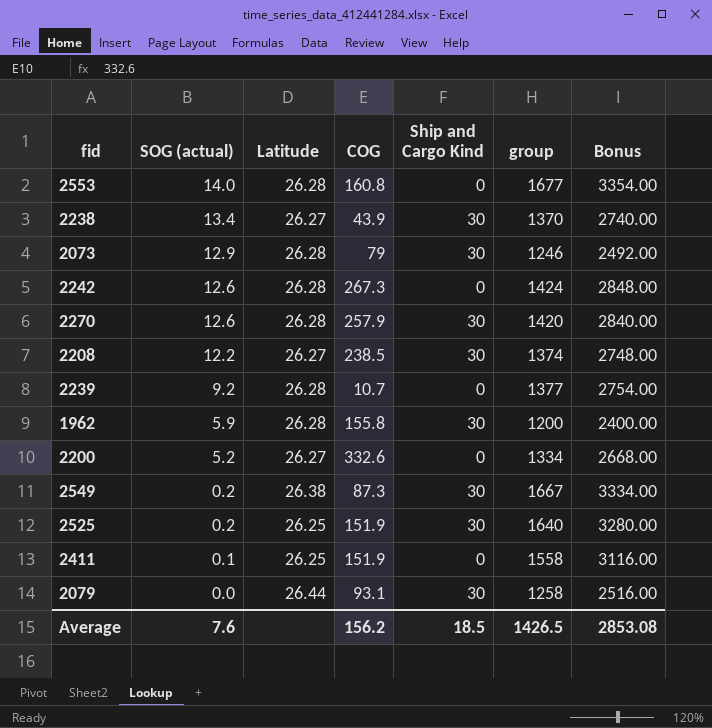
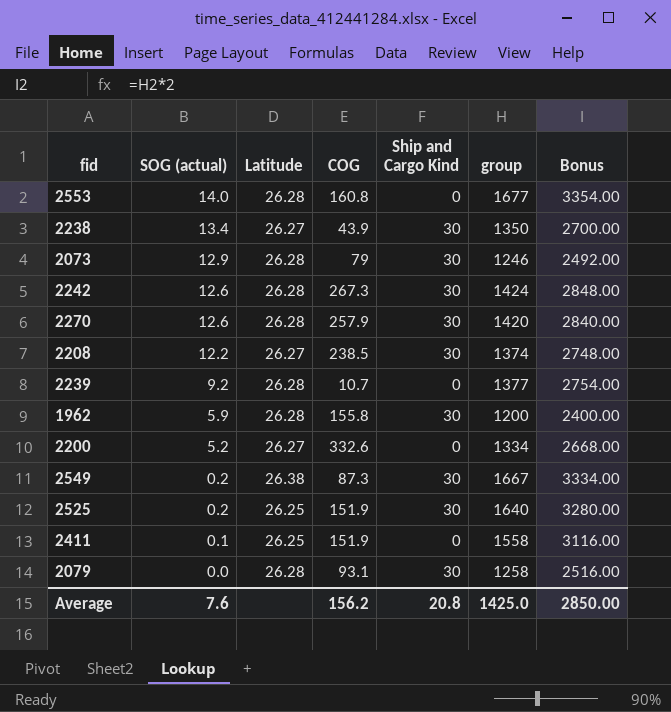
2238 | group: 1370 -> 1350
2238 | Bonus: 2740.00 -> 2700.00
2242 | Ship and Cargo Kind: 0 -> 30
2079 | Latitude: 26.44 -> 26.28
Average | Ship and Cargo Kind: 18.5 -> 20.8
Average | group: 1426.5 -> 1425.0
Average | Bonus: 2853.08 -> 2850.00

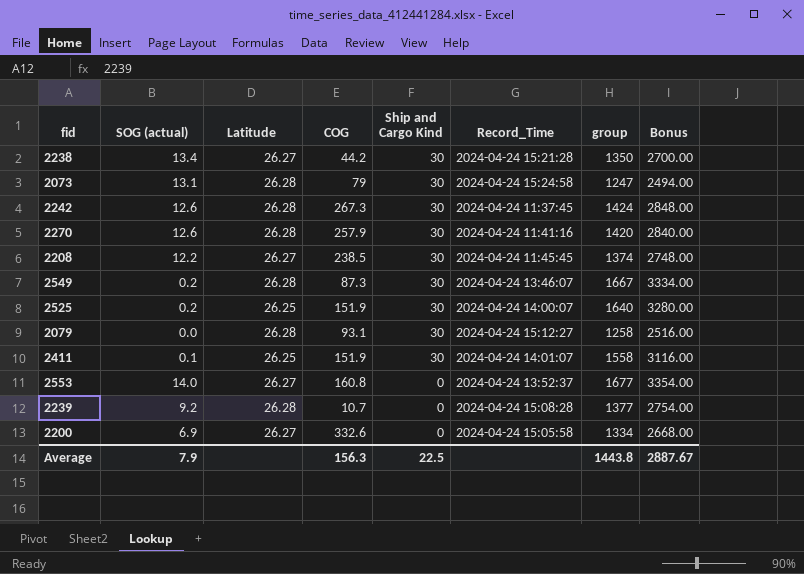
row order: SOG (actual) descending -> Ship and Cargo Kind descending
column Record_Time | position: none -> 6
row 1962: 5.9 | 26.28 | 155.8 | 30 | 1200 | 2400.00 -> none
2238 | COG: 43.9 -> 44.2
2073 | SOG (actual): 12.9 -> 13.1
2073 | group: 1246 -> 1247
2073 | Bonus: 2492.00 -> 2494.00
2549 | Latitude: 26.38 -> 26.28
2411 | Ship and Cargo Kind: 0 -> 30
2553 | Latitude: 26.28 -> 26.27
2200 | SOG (actual): 5.2 -> 6.9
Average | SOG (actual): 7.6 -> 7.9
Average | COG: 156.2 -> 156.3
Average | Ship and Cargo Kind: 20.8 -> 22.5
Average | group: 1425.0 -> 1443.8
Average | Bonus: 2850.00 -> 2887.67

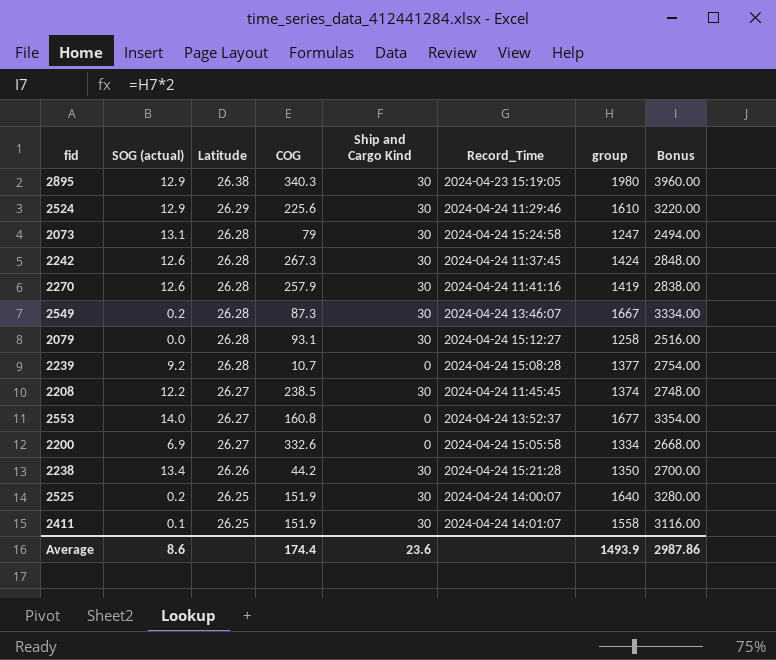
row order: Ship and Cargo Kind descending -> Latitude descending
row 2895: none -> 12.9 | 26.38 | 340.3 | 30 | 2024-04-23 15:19:05 | 1980 | 3960.00
row 2524: none -> 12.9 | 26.29 | 225.6 | 30 | 2024-04-24 11:29:46 | 1610 | 3220.00
2270 | group: 1420 -> 1419
2270 | Bonus: 2840.00 -> 2838.00
2238 | Latitude: 26.27 -> 26.26
Average | SOG (actual): 7.9 -> 8.6
Average | COG: 156.3 -> 174.4
Average | Ship and Cargo Kind: 22.5 -> 23.6
Average | group: 1443.8 -> 1493.9
Average | Bonus: 2887.67 -> 2987.86

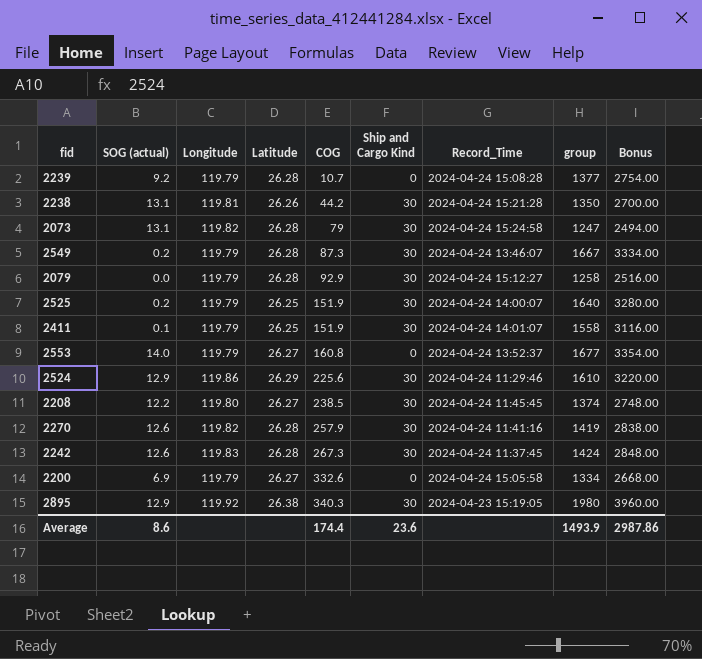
row order: Latitude descending -> COG ascending
column Longitude | position: none -> 3
2238 | SOG (actual): 13.4 -> 13.1
2079 | COG: 93.1 -> 92.9

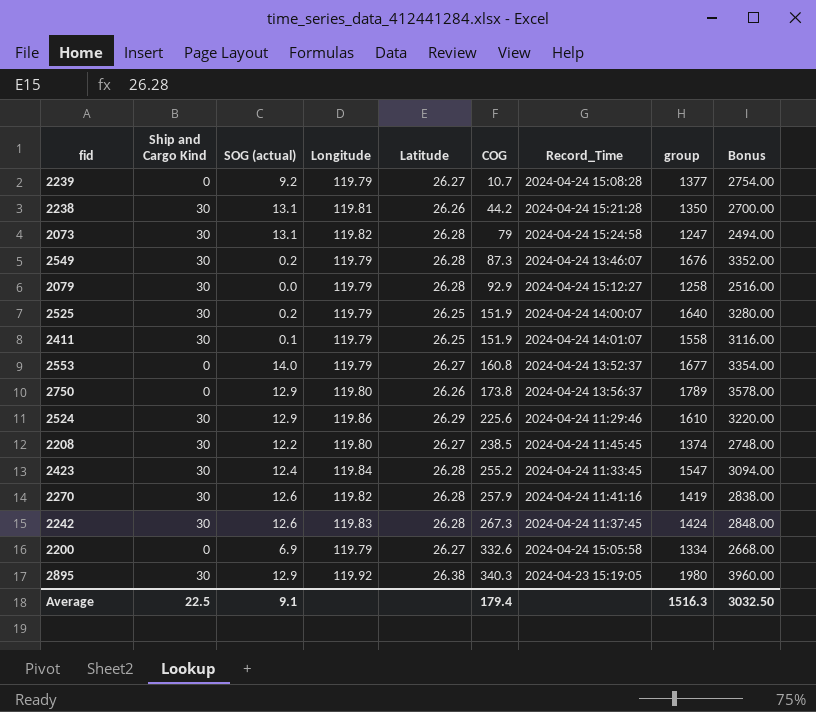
column Ship and Cargo Kind | position: 6 -> 2
2239 | Latitude: 26.28 -> 26.27
2549 | group: 1667 -> 1676
2549 | Bonus: 3334.00 -> 3352.00
row 2750: none -> 0 | 12.9 | 119.80 | 26.26 | 173.8 | 2024-04-24 13:56:37 | 1789 | 3578.00
row 2423: none -> 30 | 12.4 | 119.84 | 26.28 | 255.2 | 2024-04-24 11:33:45 | 1547 | 3094.00
Average | Ship and Cargo Kind: 23.6 -> 22.5
Average | SOG (actual): 8.6 -> 9.1
Average | COG: 174.4 -> 179.4
Average | group: 1493.9 -> 1516.3
Average | Bonus: 2987.86 -> 3032.50

